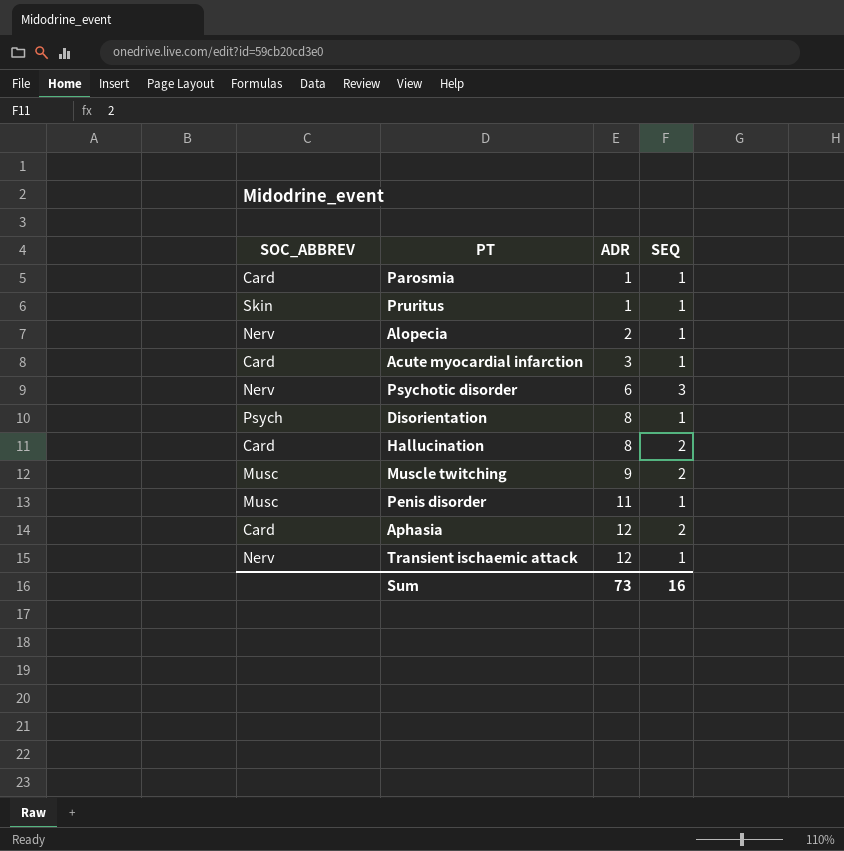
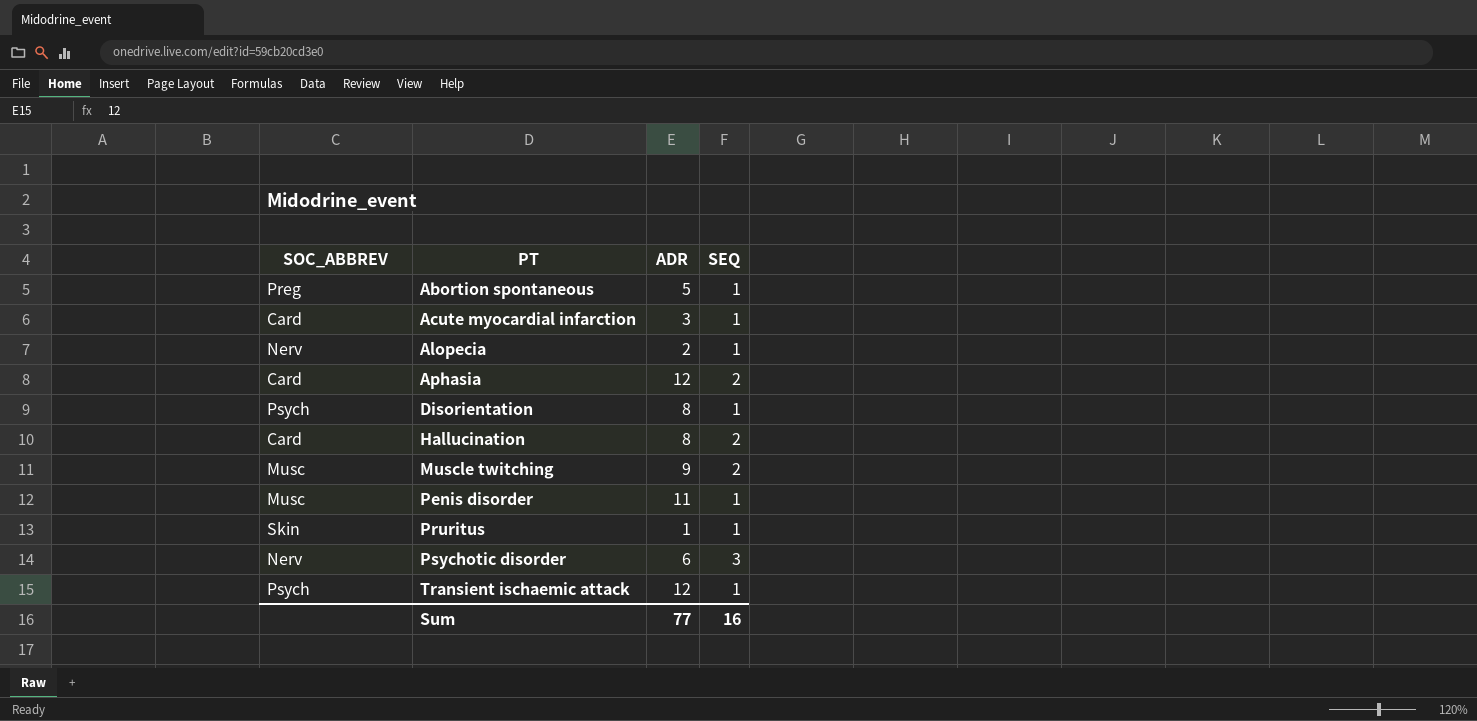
row order: ADR ascending -> PT ascending
row Parosmia: Card | 1 | 1 -> none
row Abortion spontaneous: none -> Preg | 5 | 1
Transient ischaemic attack | SOC_ABBREV: Nerv -> Psych
Sum | ADR: 73 -> 77

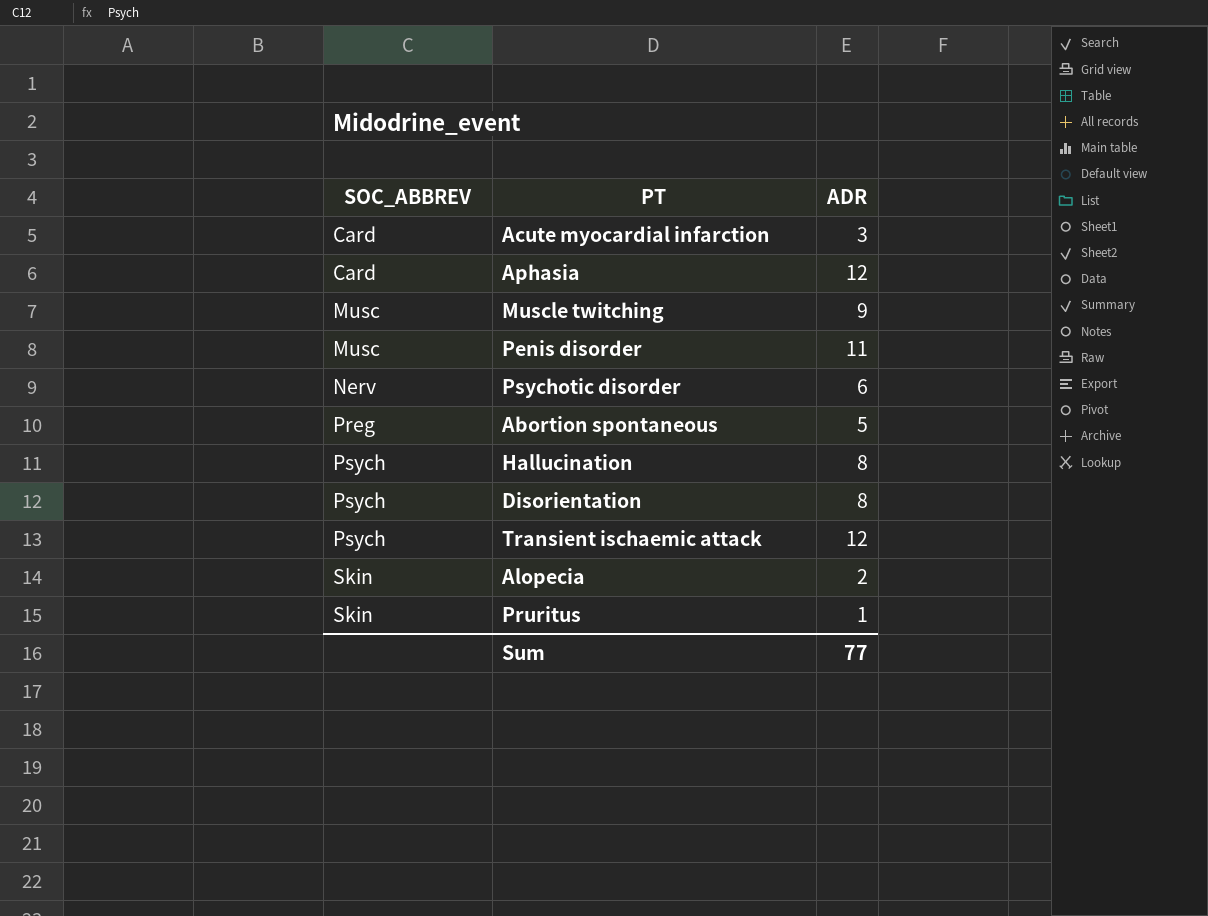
row order: PT ascending -> SOC_ABBREV ascending
column SEQ | position: 4 -> none
Hallucination | SOC_ABBREV: Card -> Psych
Alopecia | SOC_ABBREV: Nerv -> Skin

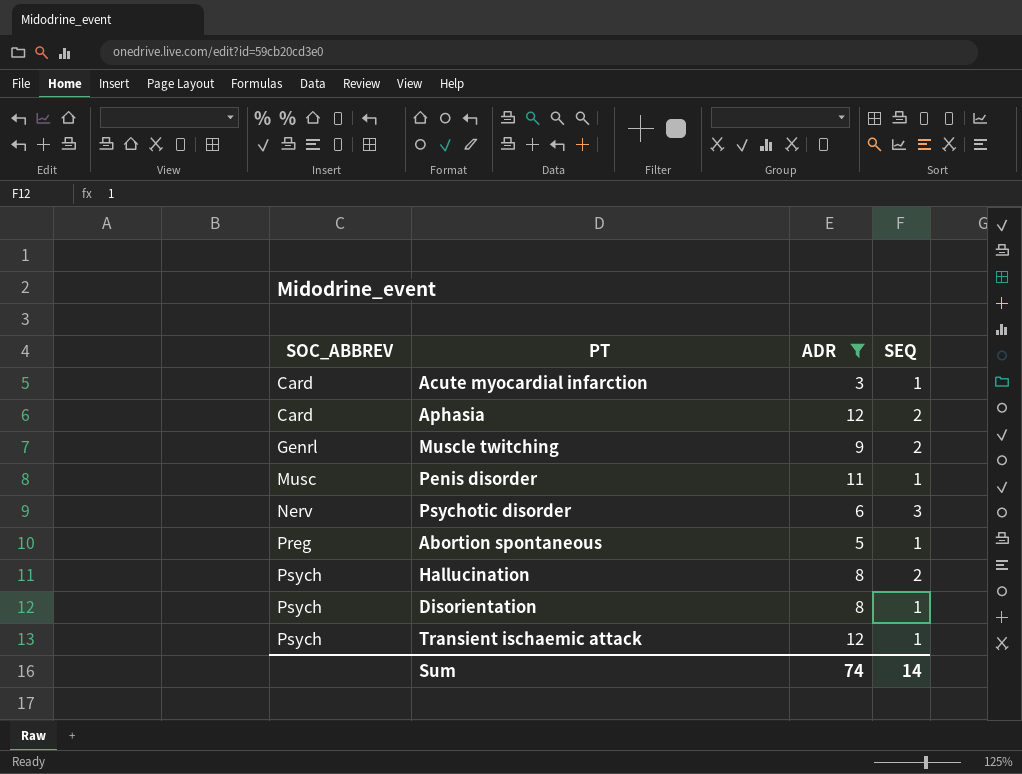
filter: none -> ADR >= 3
column SEQ | position: none -> 4
Muscle twitching | SOC_ABBREV: Musc -> Genrl
Sum | ADR: 77 -> 74

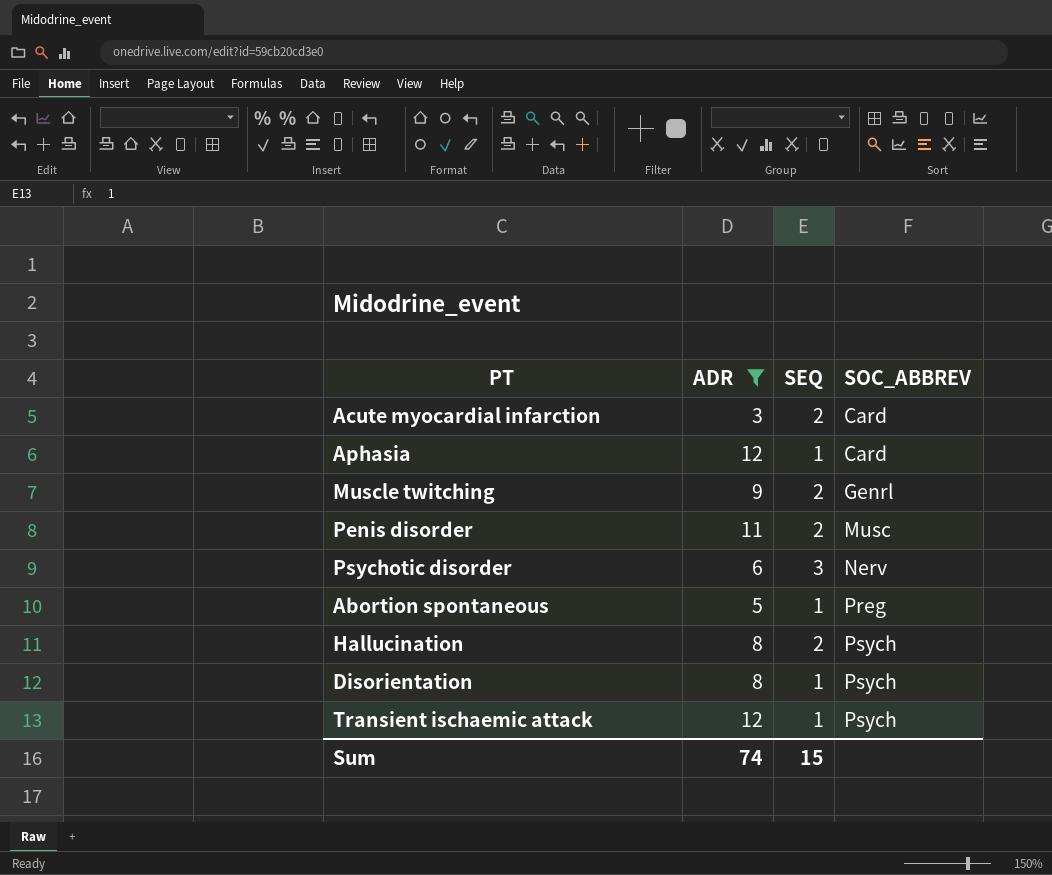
column SOC_ABBREV | position: 1 -> 4
Acute myocardial infarction | SEQ: 1 -> 2
Aphasia | SEQ: 2 -> 1
Penis disorder | SEQ: 1 -> 2
Sum | SEQ: 14 -> 15

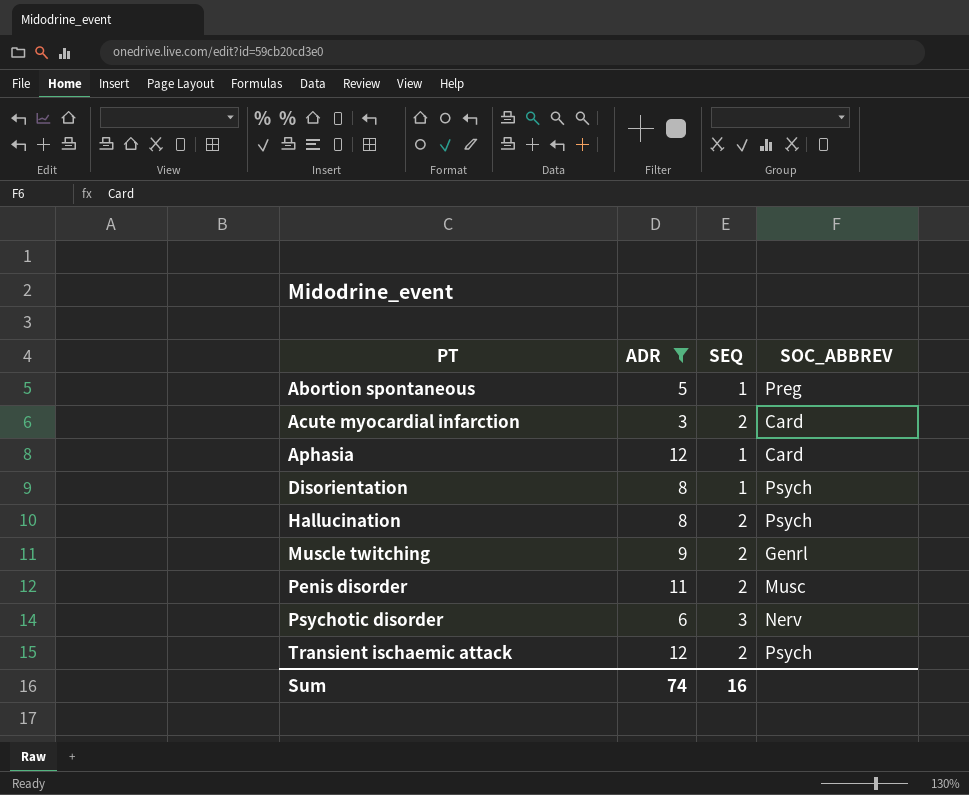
row order: SOC_ABBREV ascending -> PT ascending
Transient ischaemic attack | SEQ: 1 -> 2
Sum | SEQ: 15 -> 16

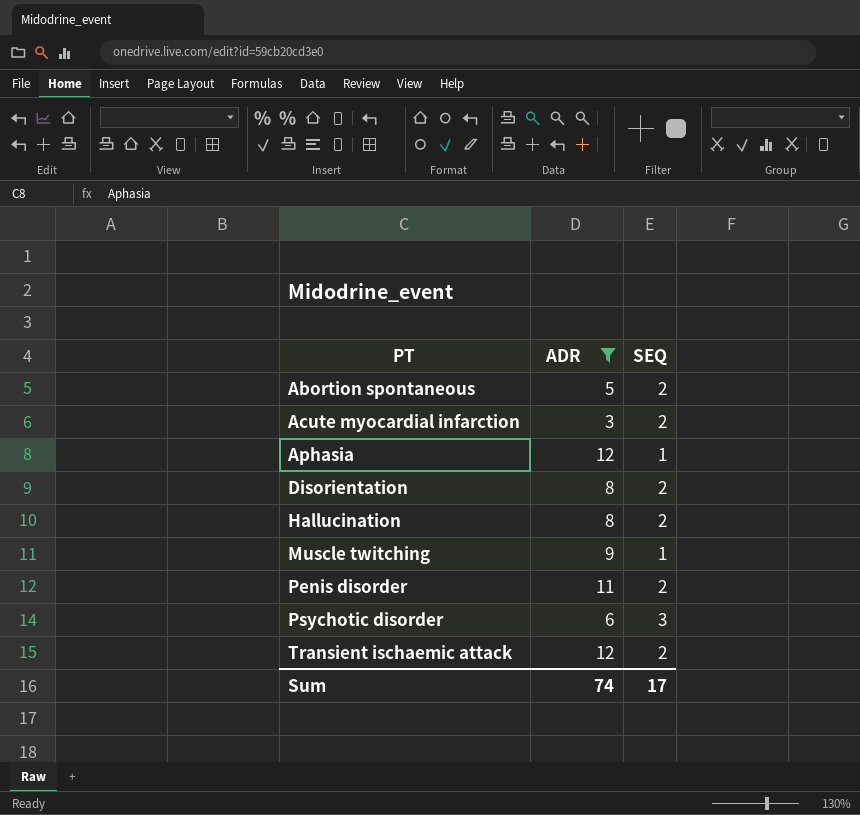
column SOC_ABBREV | position: 4 -> none
Abortion spontaneous | SEQ: 1 -> 2
Disorientation | SEQ: 1 -> 2
Muscle twitching | SEQ: 2 -> 1
Sum | SEQ: 16 -> 17

